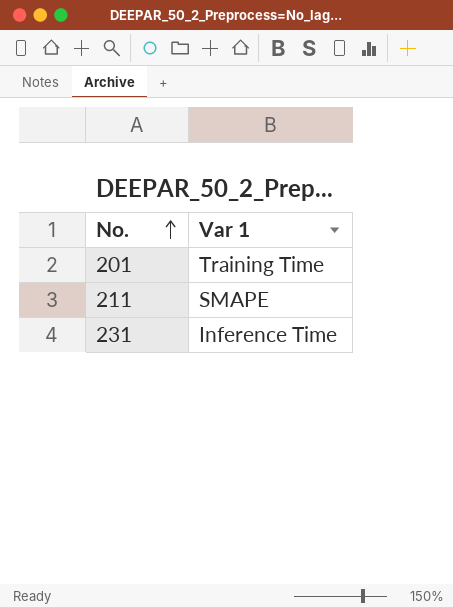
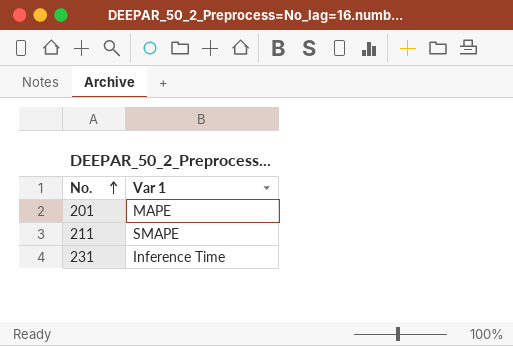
201 | Var 1: Training Time -> MAPE

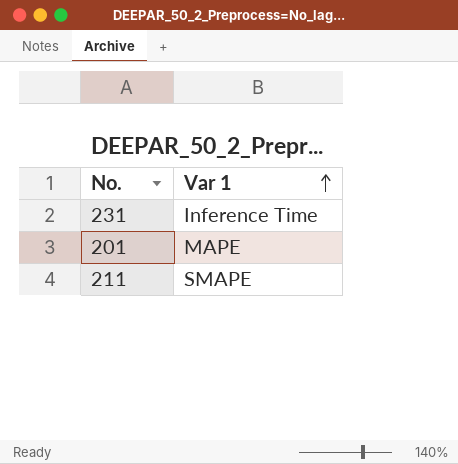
row order: No. ascending -> Var 1 ascending

